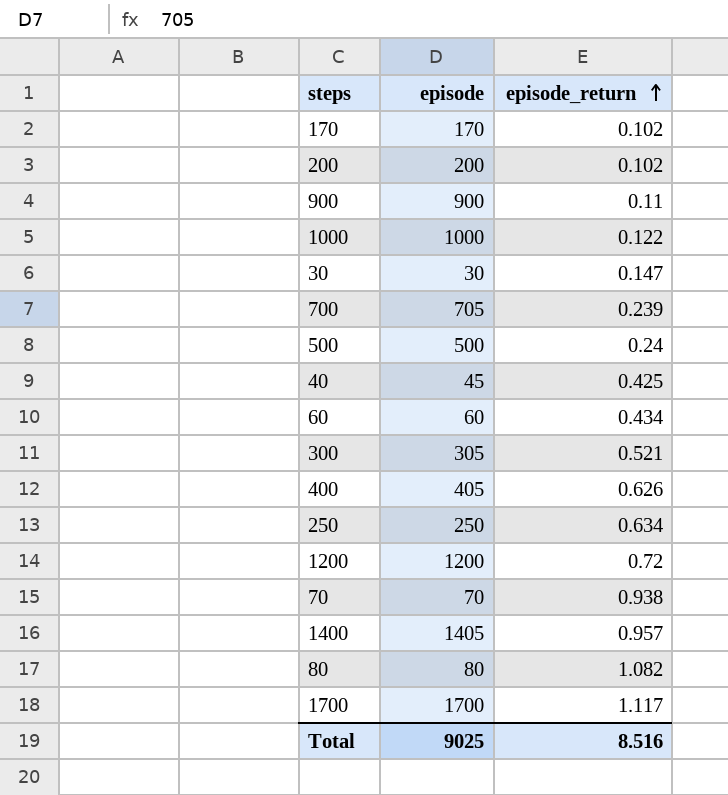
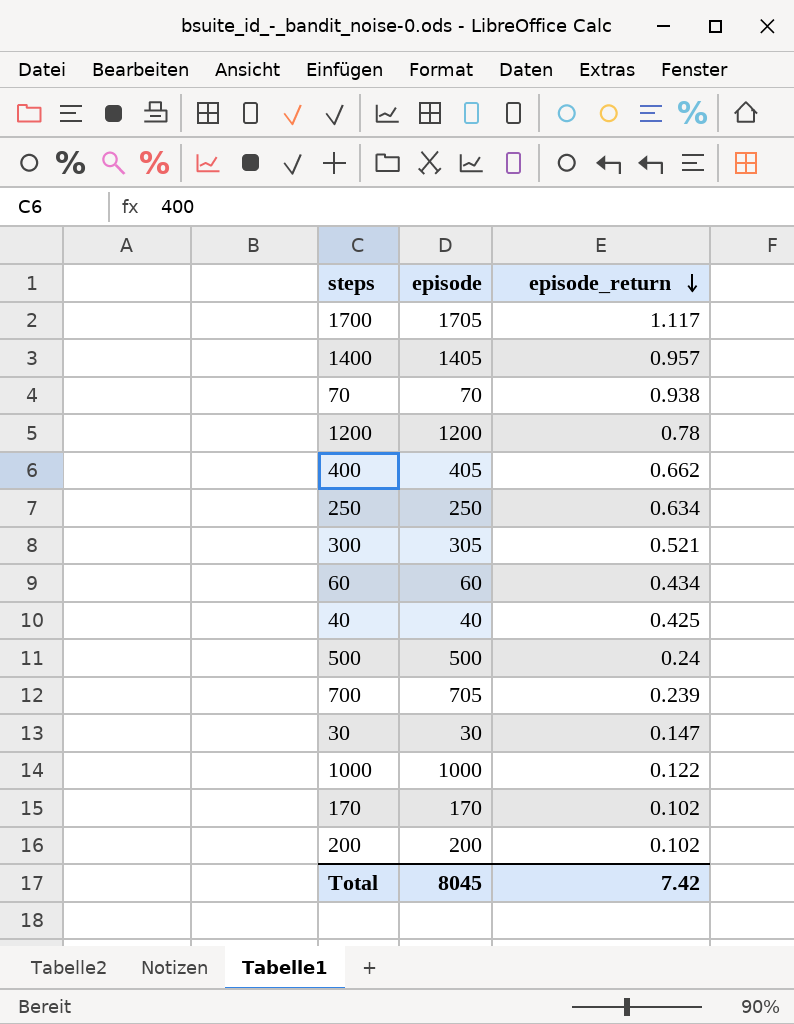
row order: episode_return ascending -> episode_return descending
row 900: 900 | 0.11 -> none
row 80: 80 | 1.082 -> none
1700 | episode: 1700 -> 1705
1200 | episode_return: 0.72 -> 0.78
400 | episode_return: 0.626 -> 0.662
40 | episode: 45 -> 40
Total | episode: 9025 -> 8045
Total | episode_return: 8.516 -> 7.42

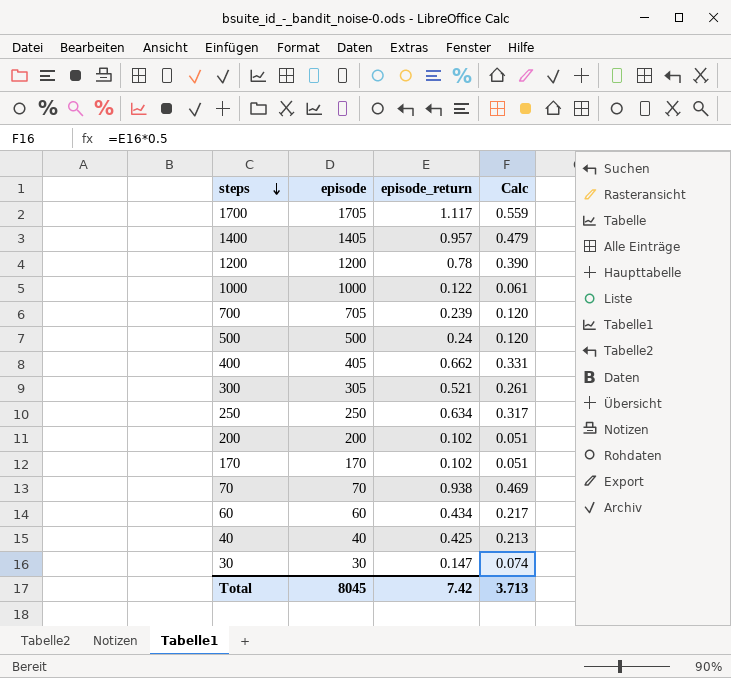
row order: episode_return descending -> steps descending
column Calc | formula: none -> [episode_return] * 0.5

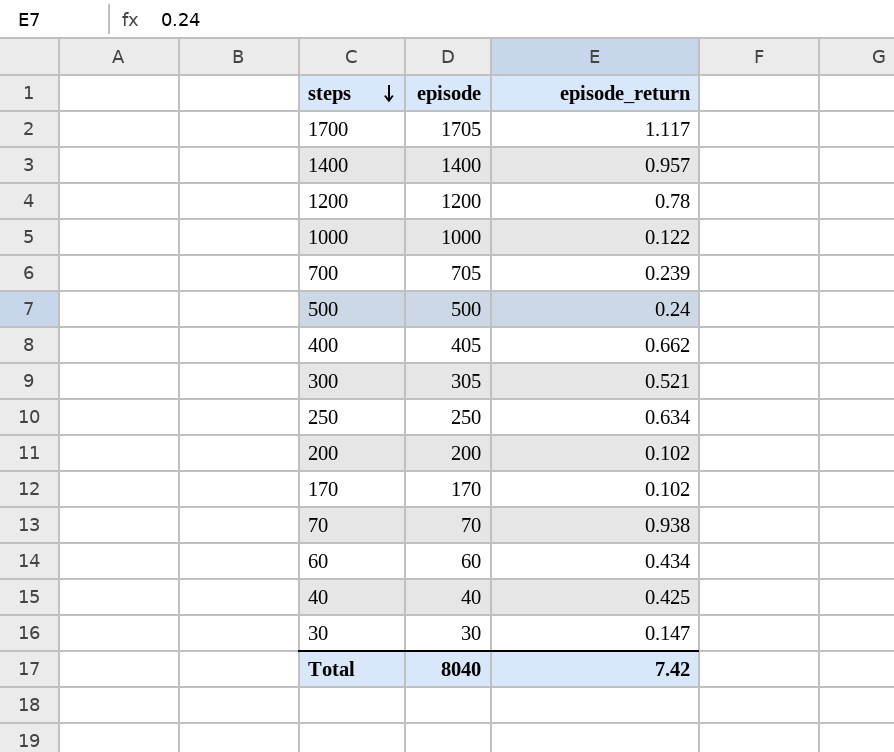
column Calc | formula: [episode_return] * 0.5 -> none
1400 | episode: 1405 -> 1400
Total | episode: 8045 -> 8040

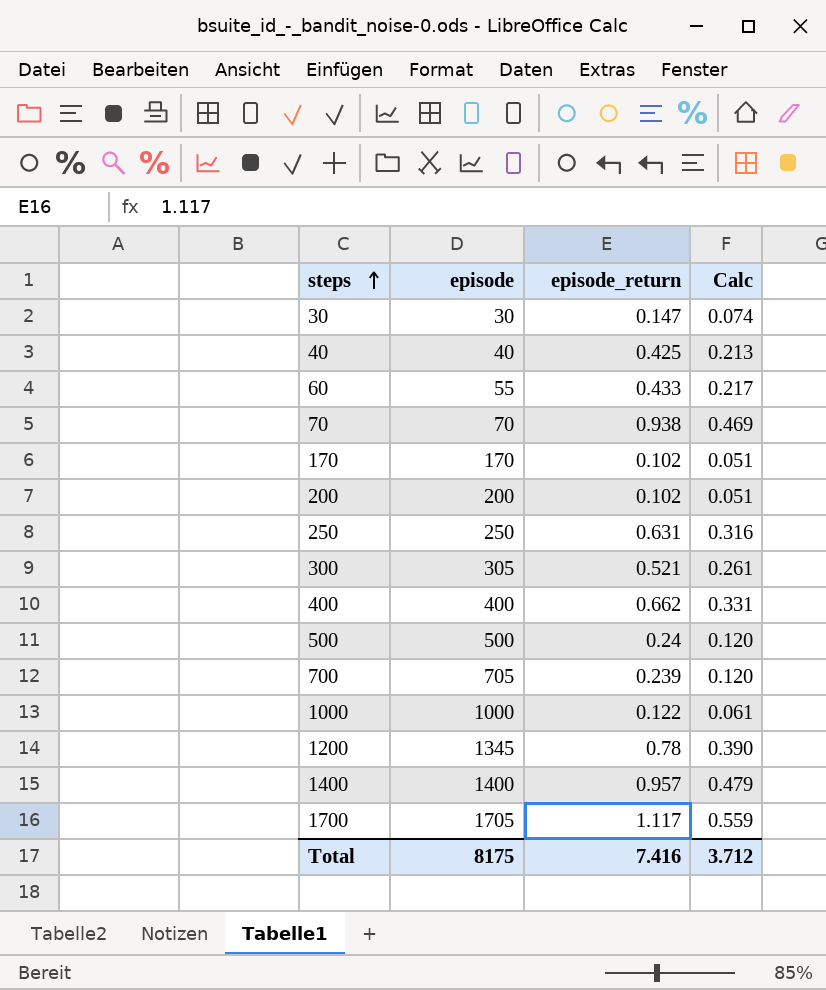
row order: steps descending -> steps ascending
column Calc | formula: none -> [episode_return] * 0.5
60 | episode: 60 -> 55
60 | episode_return: 0.434 -> 0.433
250 | episode_return: 0.634 -> 0.631
400 | episode: 405 -> 400
1200 | episode: 1200 -> 1345
Total | episode: 8040 -> 8175
Total | episode_return: 7.42 -> 7.416

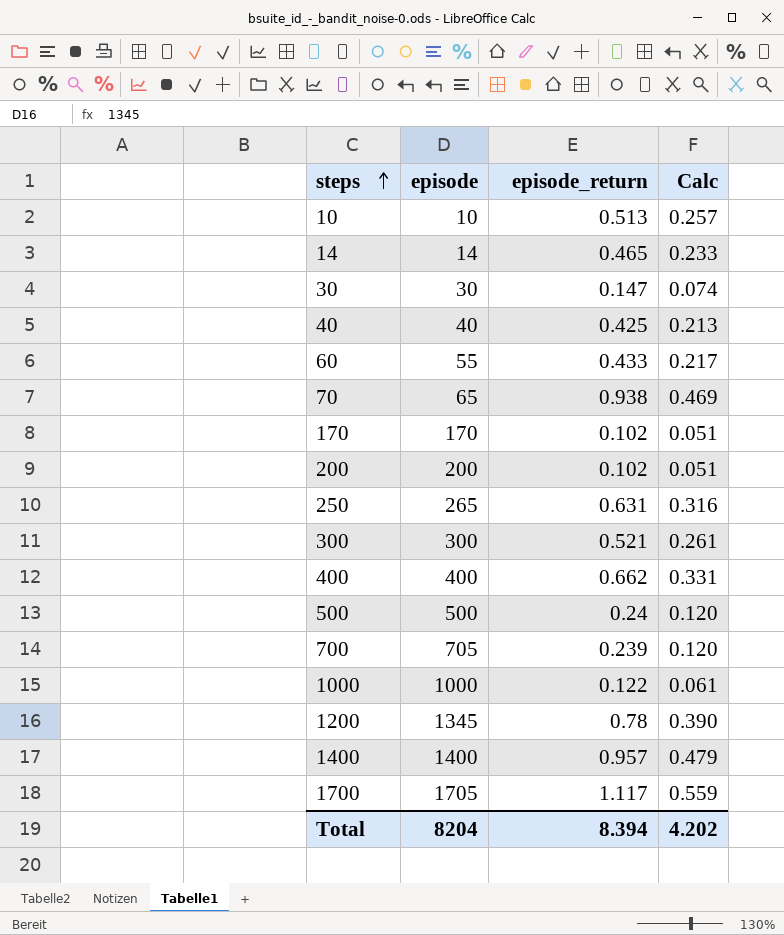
row 10: none -> 10 | 0.513 | 0.257
row 14: none -> 14 | 0.465 | 0.233
70 | episode: 70 -> 65
250 | episode: 250 -> 265
300 | episode: 305 -> 300
Total | episode: 8175 -> 8204
Total | episode_return: 7.416 -> 8.394
Total | Calc: 3.712 -> 4.202

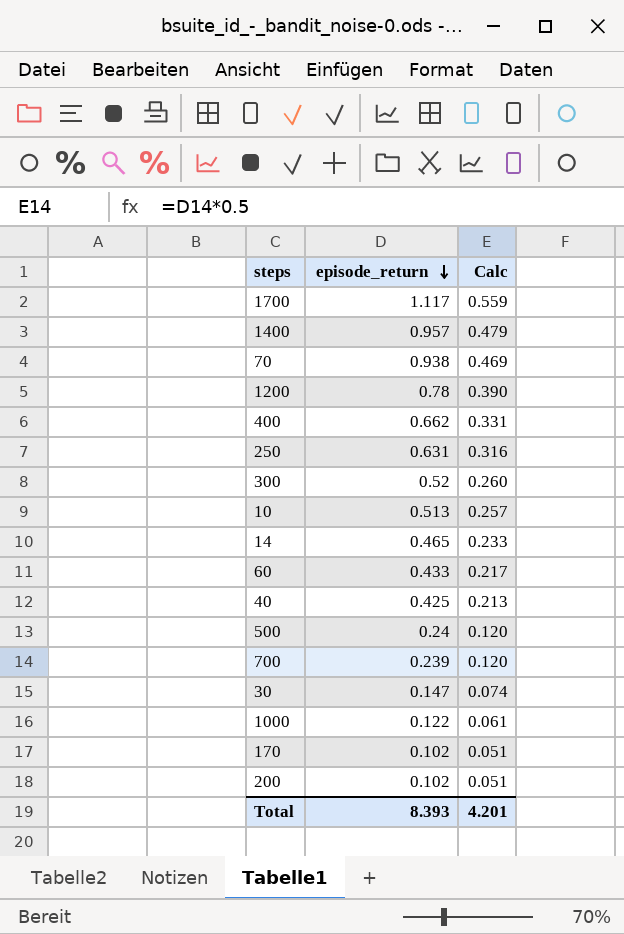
row order: steps ascending -> episode_return descending
column episode | position: 2 -> none
300 | episode_return: 0.521 -> 0.52
300 | Calc: 0.261 -> 0.260
Total | episode_return: 8.394 -> 8.393
Total | Calc: 4.202 -> 4.201

